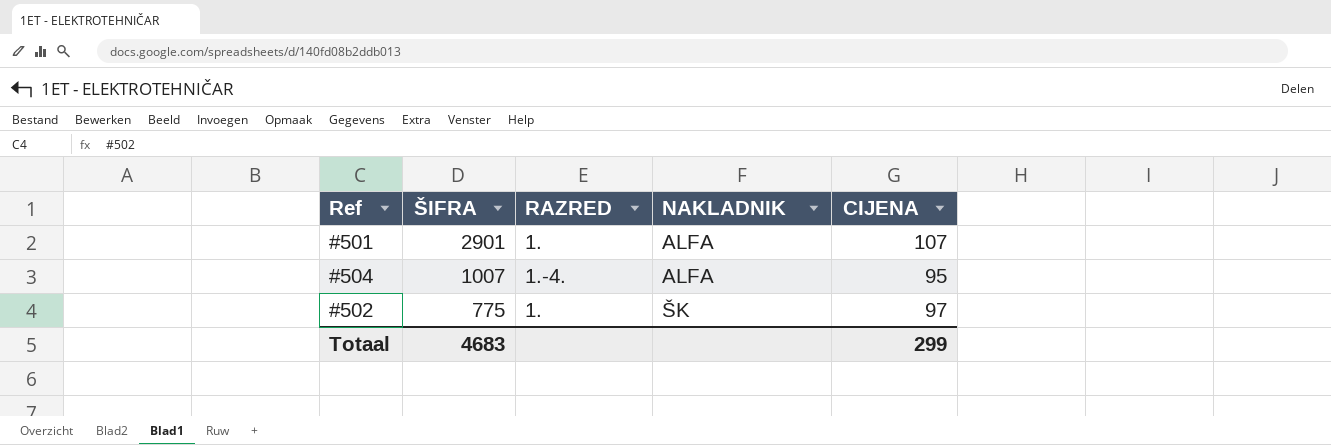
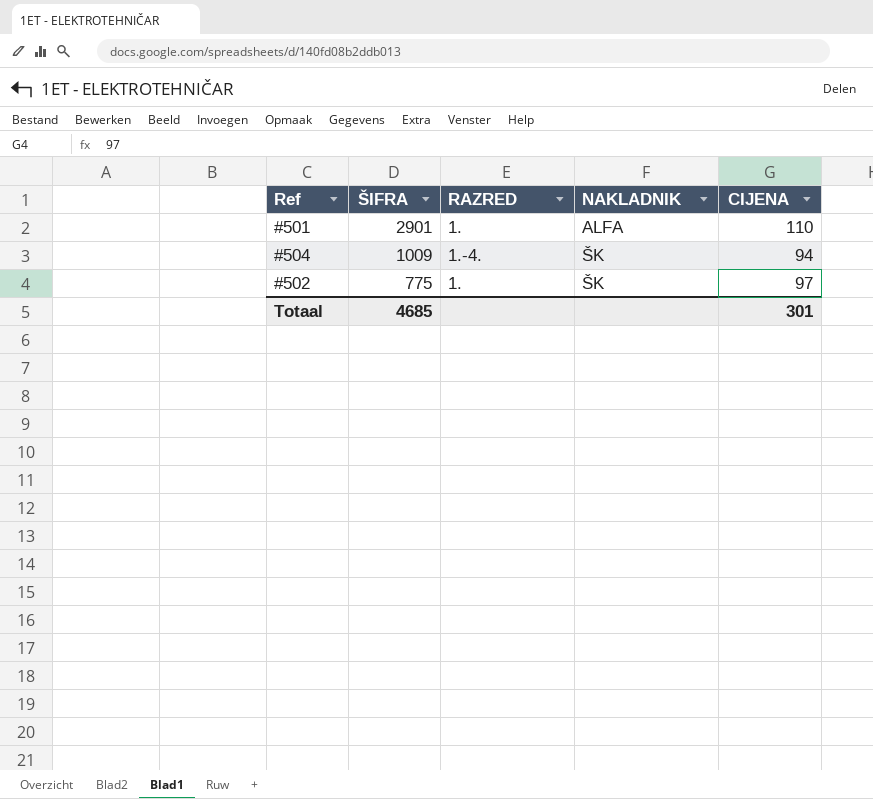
#501 | CIJENA: 107 -> 110
#504 | ŠIFRA: 1007 -> 1009
#504 | NAKLADNIK: ALFA -> ŠK
#504 | CIJENA: 95 -> 94
Totaal | ŠIFRA: 4683 -> 4685
Totaal | CIJENA: 299 -> 301

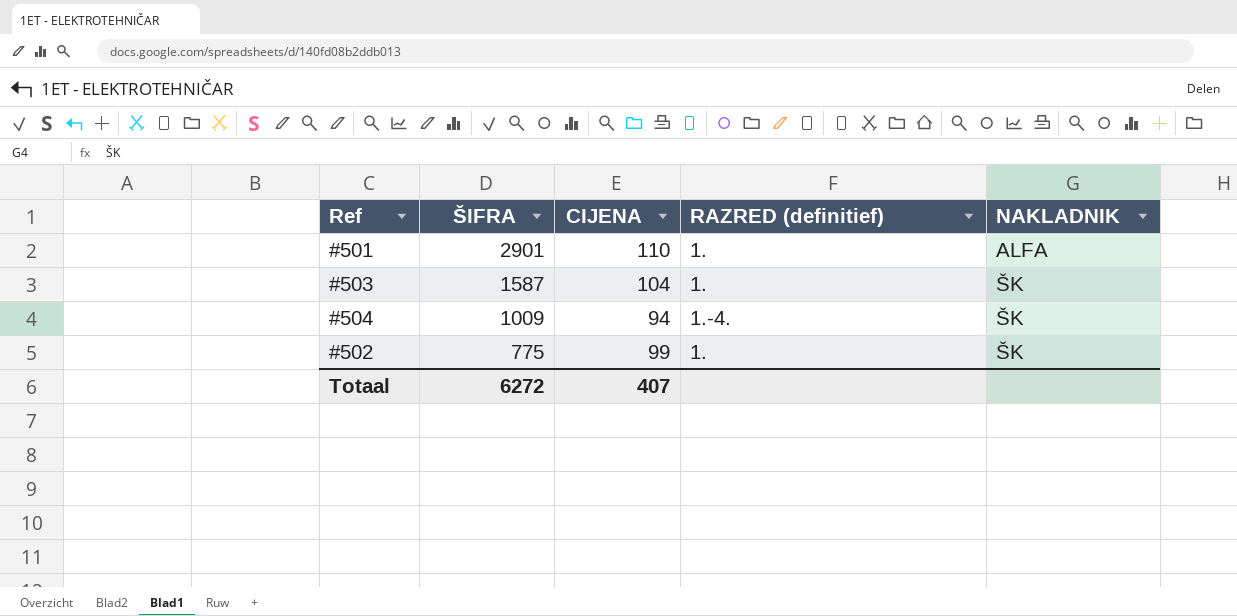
column CIJENA | position: 5 -> 3
column name: RAZRED -> RAZRED (definitief)
row #503: none -> 1587 | 104 | 1. | ŠK
#502 | CIJENA: 97 -> 99
Totaal | ŠIFRA: 4685 -> 6272
Totaal | CIJENA: 301 -> 407

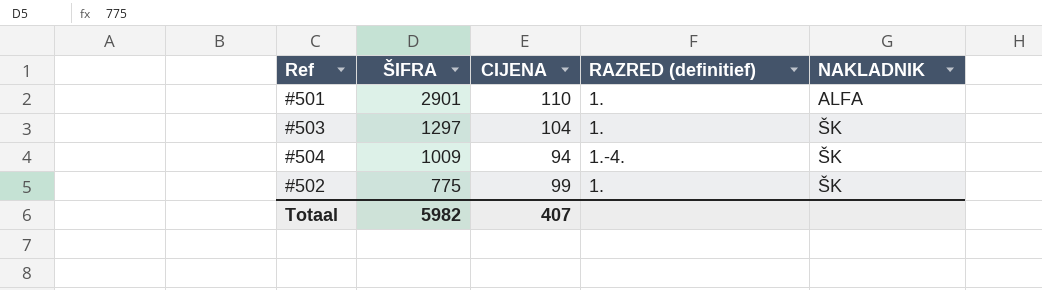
#503 | ŠIFRA: 1587 -> 1297
Totaal | ŠIFRA: 6272 -> 5982

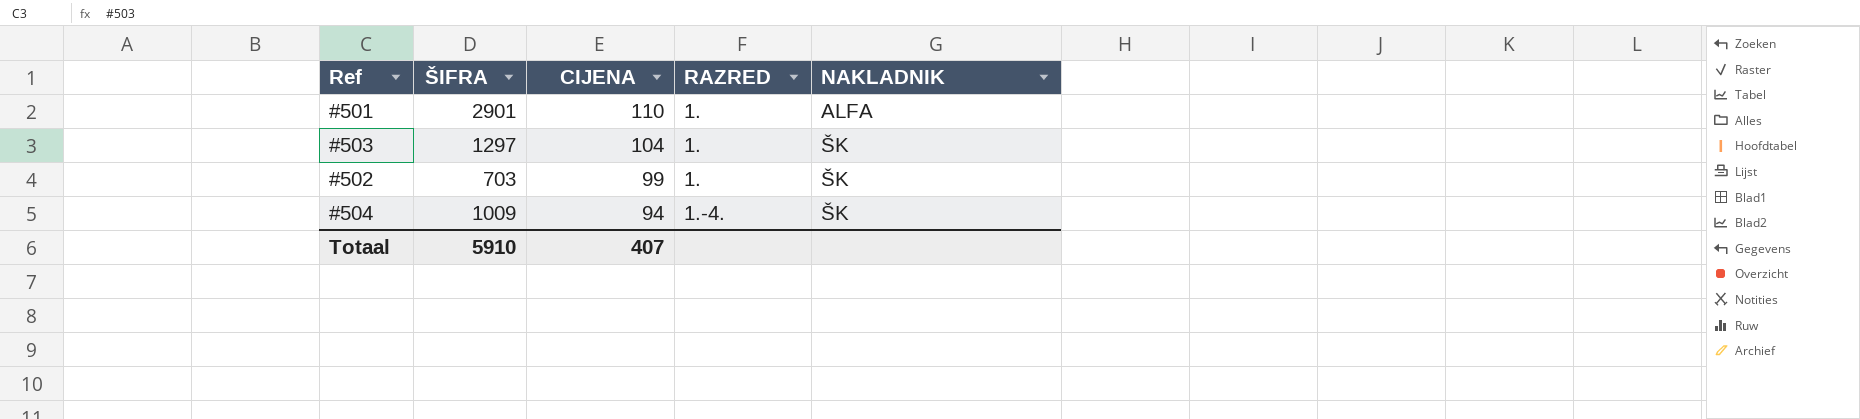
row order: ŠIFRA descending -> CIJENA descending
column name: RAZRED (definitief) -> RAZRED
#502 | ŠIFRA: 775 -> 703
Totaal | ŠIFRA: 5982 -> 5910

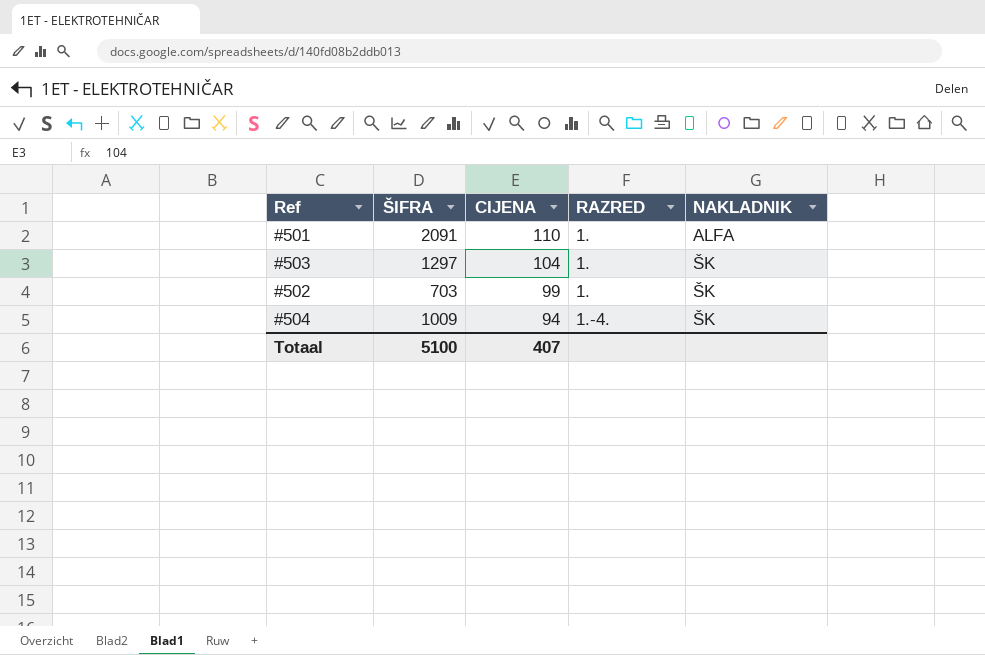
#501 | ŠIFRA: 2901 -> 2091
Totaal | ŠIFRA: 5910 -> 5100

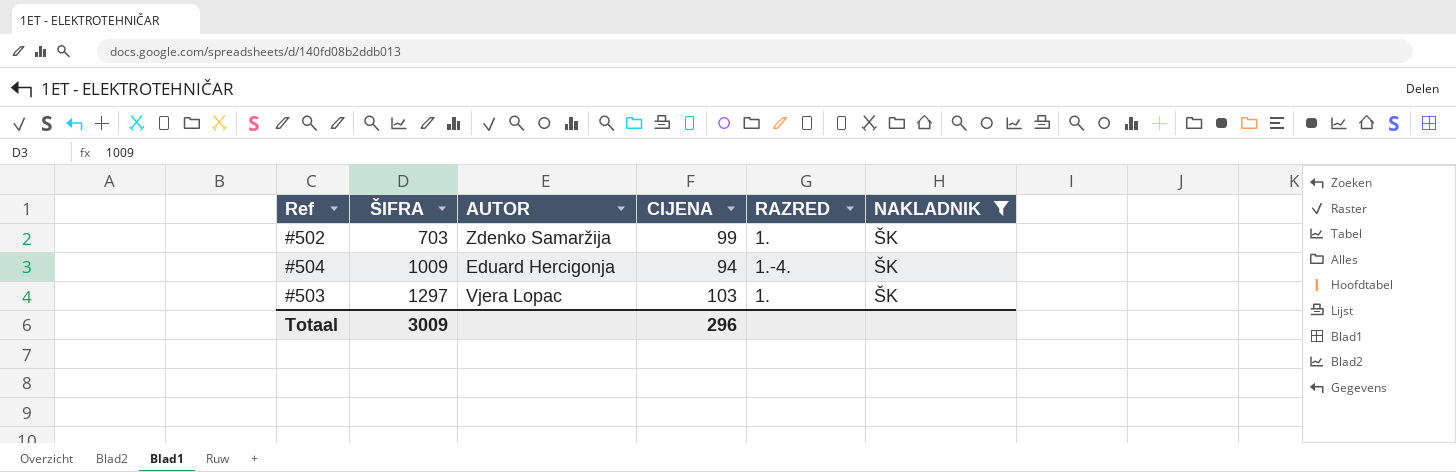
filter: none -> NAKLADNIK = ŠK
row order: CIJENA descending -> ŠIFRA ascending
column AUTOR | position: none -> 3
#503 | CIJENA: 104 -> 103
Totaal | ŠIFRA: 5100 -> 3009
Totaal | CIJENA: 407 -> 296

